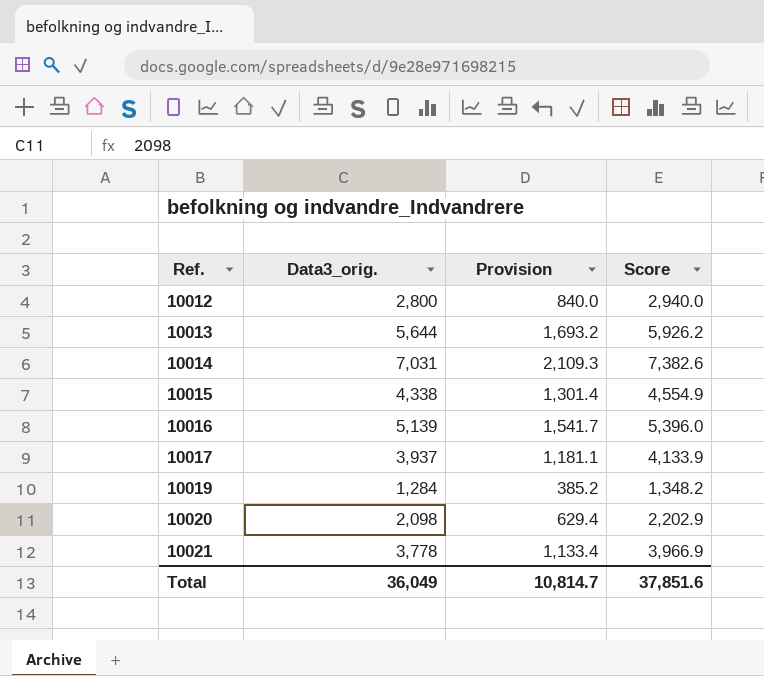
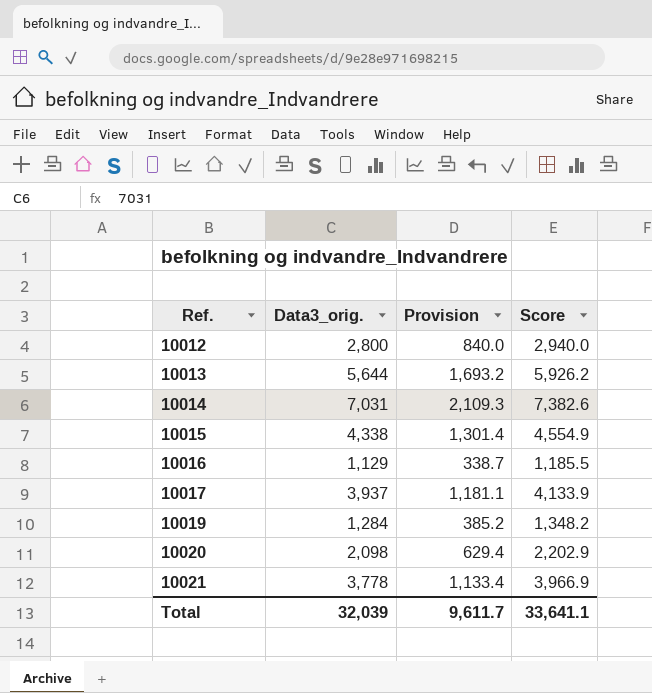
10016 | Data3_orig.: 5,139 -> 1,129
10016 | Provision: 1,541.7 -> 338.7
10016 | Score: 5,396.0 -> 1,185.5
Total | Data3_orig.: 36,049 -> 32,039
Total | Provision: 10,814.7 -> 9,611.7
Total | Score: 37,851.6 -> 33,641.1

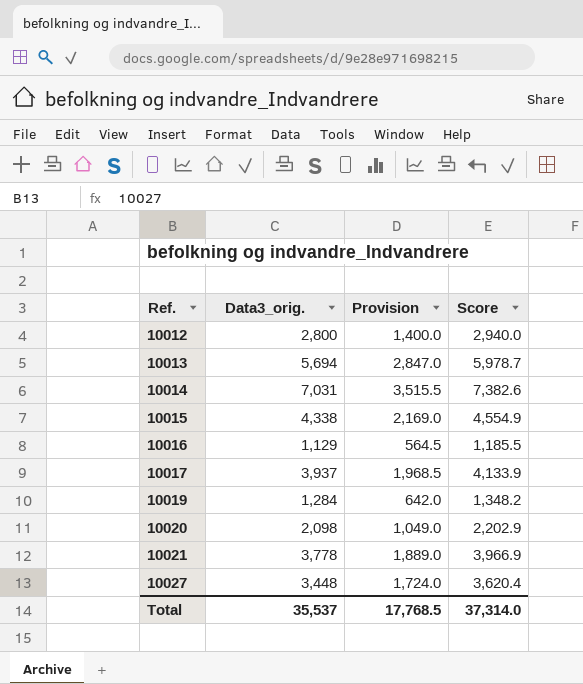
column Provision | formula: [Data3_orig.] * 0.3 -> [Data3_orig.] * 0.5
10013 | Data3_orig.: 5,644 -> 5,694
10013 | Score: 5,926.2 -> 5,978.7
row 10027: none -> 3,448 | 1,724.0 | 3,620.4
Total | Data3_orig.: 32,039 -> 35,537
Total | Provision: 9,611.7 -> 17,768.5
Total | Score: 33,641.1 -> 37,314.0

